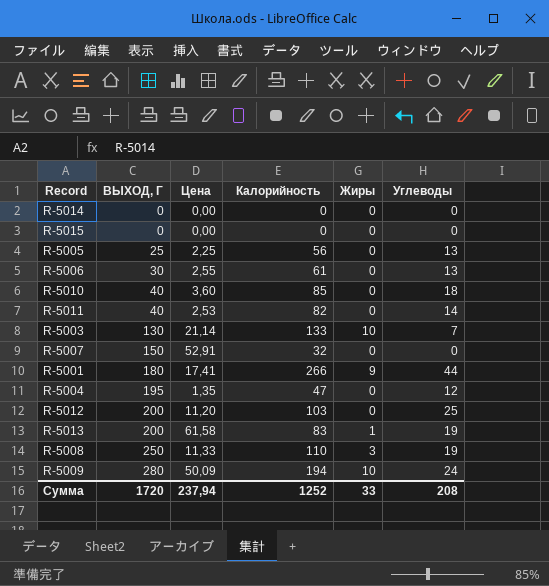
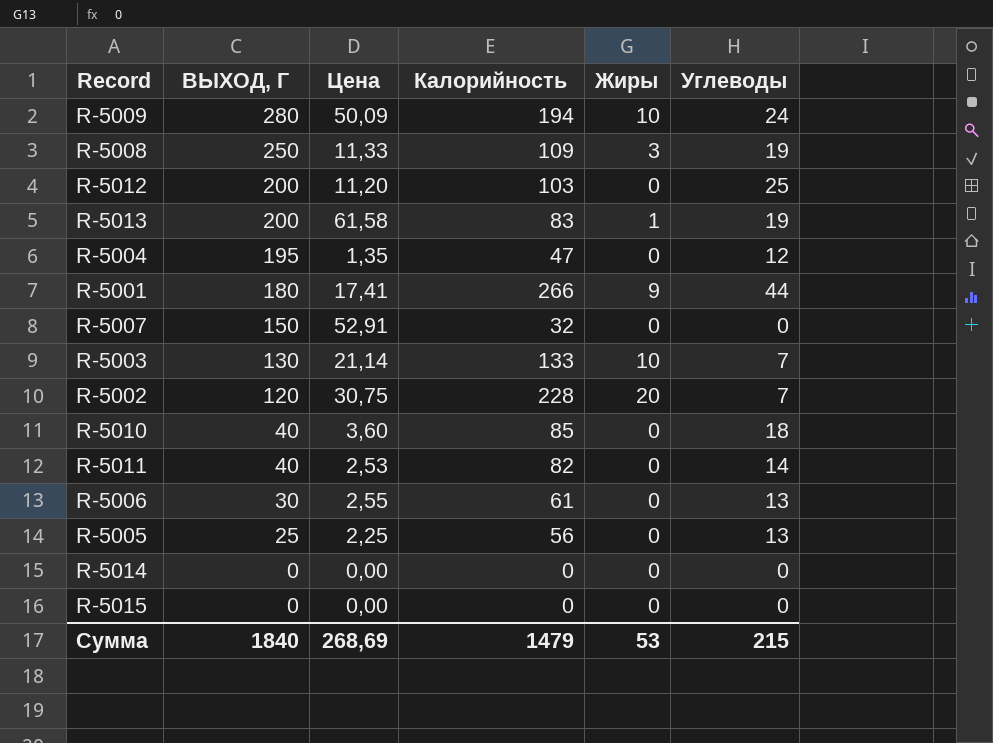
row order: ВЫХОД, Г ascending -> ВЫХОД, Г descending
R-5008 | Калорийность: 110 -> 109
row R-5002: none -> 120 | 30,75 | 228 | 20 | 7
Сумма | ВЫХОД, Г: 1720 -> 1840
Сумма | Цена: 237,94 -> 268,69
Сумма | Калорийность: 1252 -> 1479
Сумма | Жиры: 33 -> 53
Сумма | Углеводы: 208 -> 215

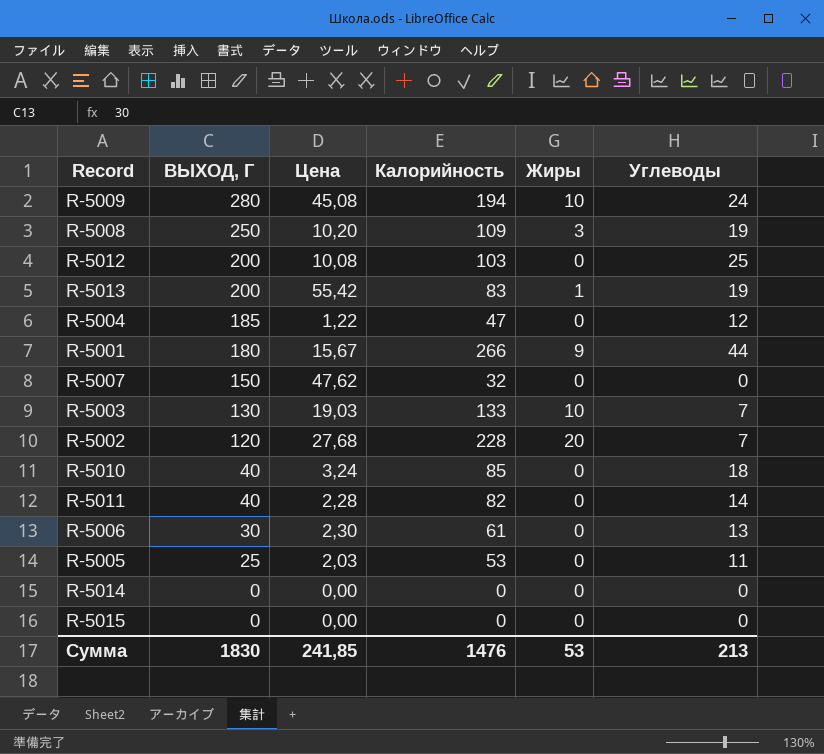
R-5009 | Цена: 50,09 -> 45,08
R-5008 | Цена: 11,33 -> 10,20
R-5012 | Цена: 11,20 -> 10,08
R-5013 | Цена: 61,58 -> 55,42
R-5004 | ВЫХОД, Г: 195 -> 185
R-5004 | Цена: 1,35 -> 1,22
R-5001 | Цена: 17,41 -> 15,67
R-5007 | Цена: 52,91 -> 47,62
R-5003 | Цена: 21,14 -> 19,03
R-5002 | Цена: 30,75 -> 27,68
R-5010 | Цена: 3,60 -> 3,24
R-5011 | Цена: 2,53 -> 2,28
R-5006 | Цена: 2,55 -> 2,30
R-5005 | Цена: 2,25 -> 2,03
R-5005 | Калорийность: 56 -> 53
R-5005 | Углеводы: 13 -> 11
Сумма | ВЫХОД, Г: 1840 -> 1830
Сумма | Цена: 268,69 -> 241,85
Сумма | Калорийность: 1479 -> 1476
Сумма | Углеводы: 215 -> 213

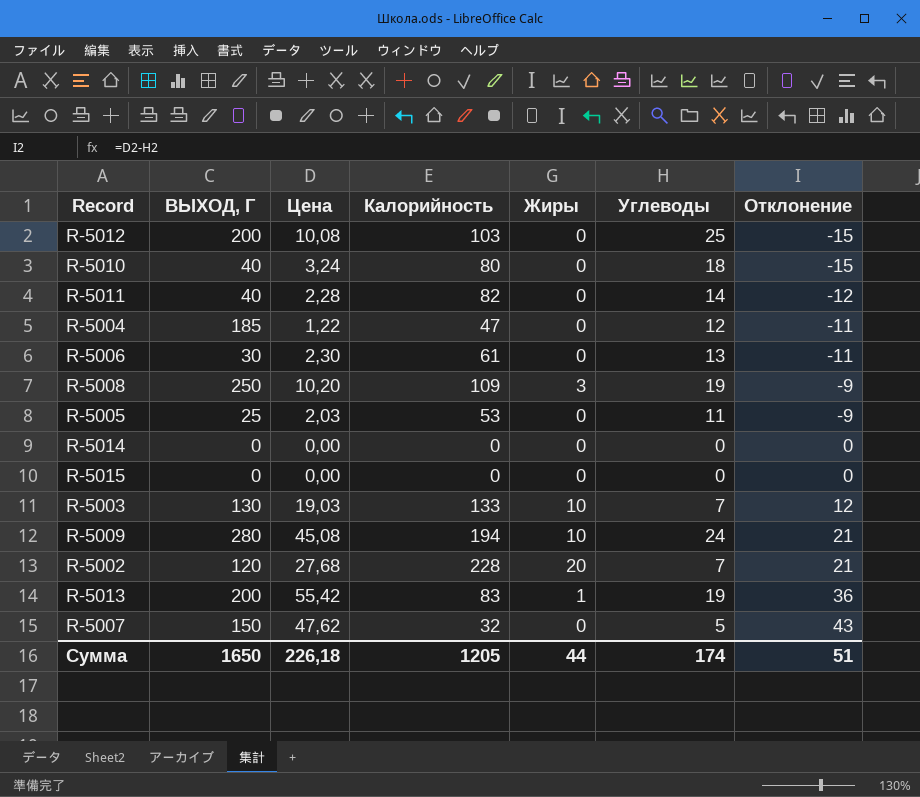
row order: ВЫХОД, Г descending -> Отклонение ascending
column Отклонение | formula: none -> [Цена] - [Углеводы]
row R-5001: 180 | 15,67 | 266 | 9 | 44 -> none
R-5010 | Калорийность: 85 -> 80
R-5007 | Углеводы: 0 -> 5
Сумма | ВЫХОД, Г: 1830 -> 1650
Сумма | Цена: 241,85 -> 226,18
Сумма | Калорийность: 1476 -> 1205
Сумма | Жиры: 53 -> 44
Сумма | Углеводы: 213 -> 174

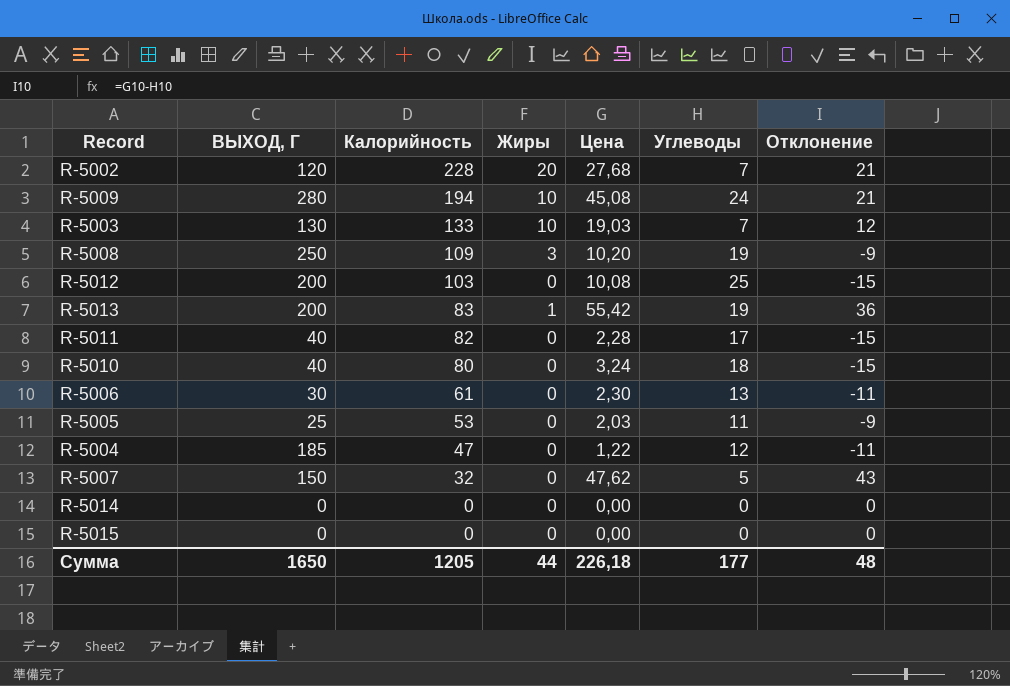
row order: Отклонение ascending -> Калорийность descending
column Цена | position: 3 -> 5
R-5011 | Углеводы: 14 -> 17
R-5011 | Отклонение: -12 -> -15
Сумма | Углеводы: 174 -> 177
Сумма | Отклонение: 51 -> 48

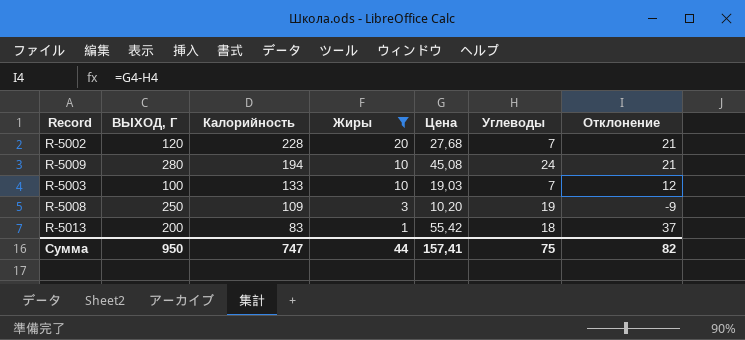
filter: none -> Жиры != 0
R-5003 | ВЫХОД, Г: 130 -> 100
R-5013 | Углеводы: 19 -> 18
R-5013 | Отклонение: 36 -> 37
Сумма | ВЫХОД, Г: 1650 -> 950
Сумма | Калорийность: 1205 -> 747
Сумма | Цена: 226,18 -> 157,41
Сумма | Углеводы: 177 -> 75
Сумма | Отклонение: 48 -> 82

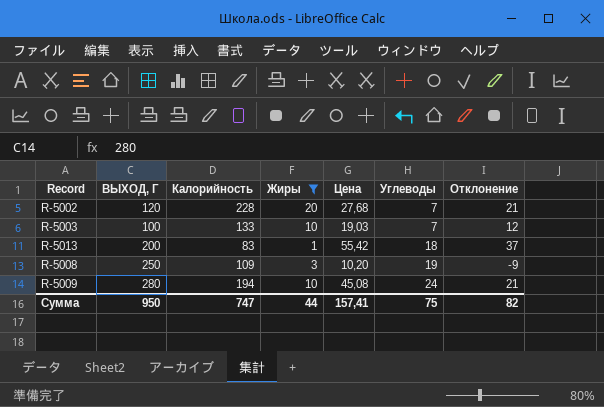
row order: Калорийность descending -> Углеводы ascending

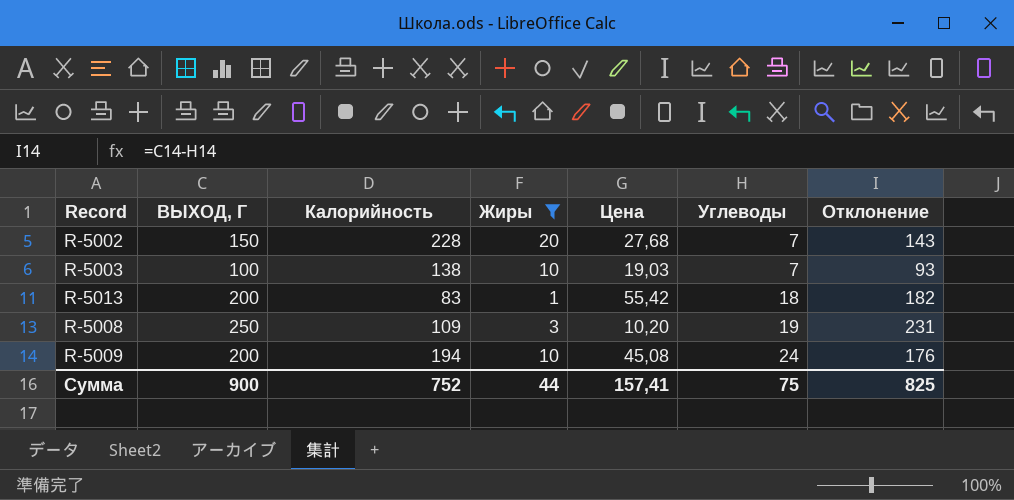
column Отклонение | formula: [Цена] - [Углеводы] -> [ВЫХОД, Г] - [Углеводы]
R-5002 | ВЫХОД, Г: 120 -> 150
R-5003 | Калорийность: 133 -> 138
R-5009 | ВЫХОД, Г: 280 -> 200
Сумма | ВЫХОД, Г: 950 -> 900
Сумма | Калорийность: 747 -> 752
Сумма | Отклонение: 82 -> 825

